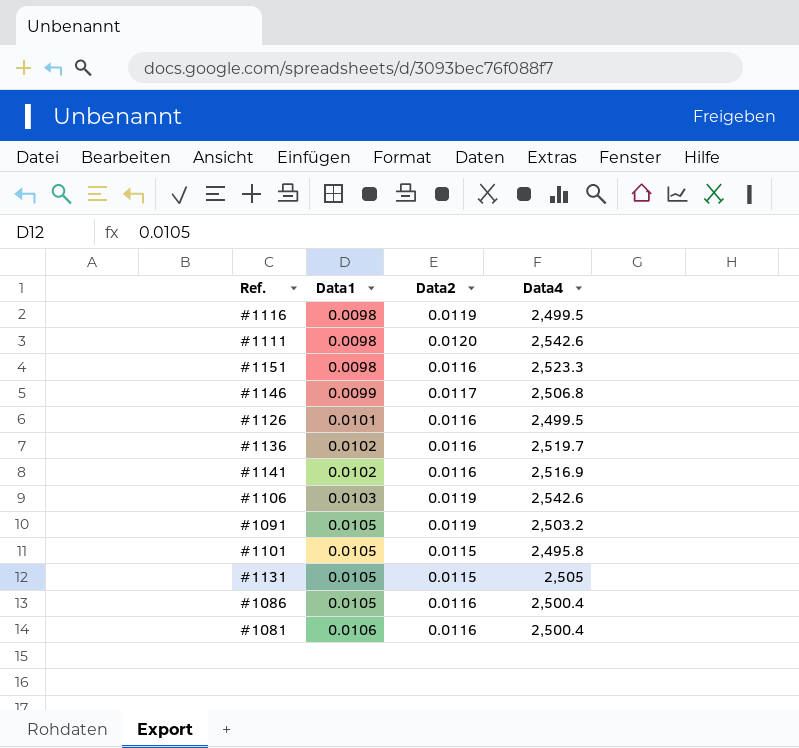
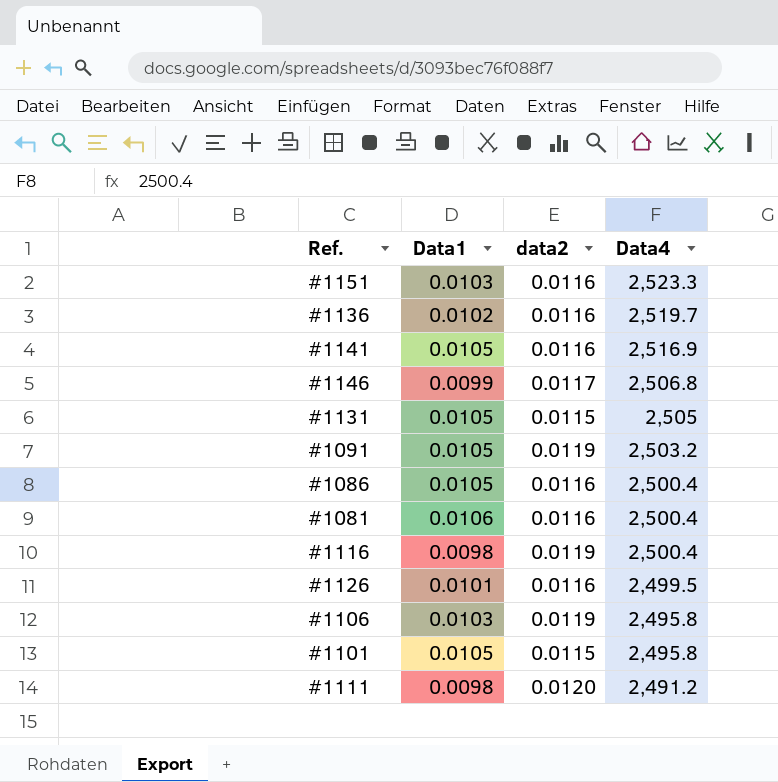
row order: Data1 ascending -> Data4 descending
column name: Data2 -> data2
#1151 | Data1: 0.0098 -> 0.0103
#1141 | Data1: 0.0102 -> 0.0105
#1116 | Data4: 2,499.5 -> 2,500.4
#1106 | Data4: 2,542.6 -> 2,495.8
#1111 | Data4: 2,542.6 -> 2,491.2

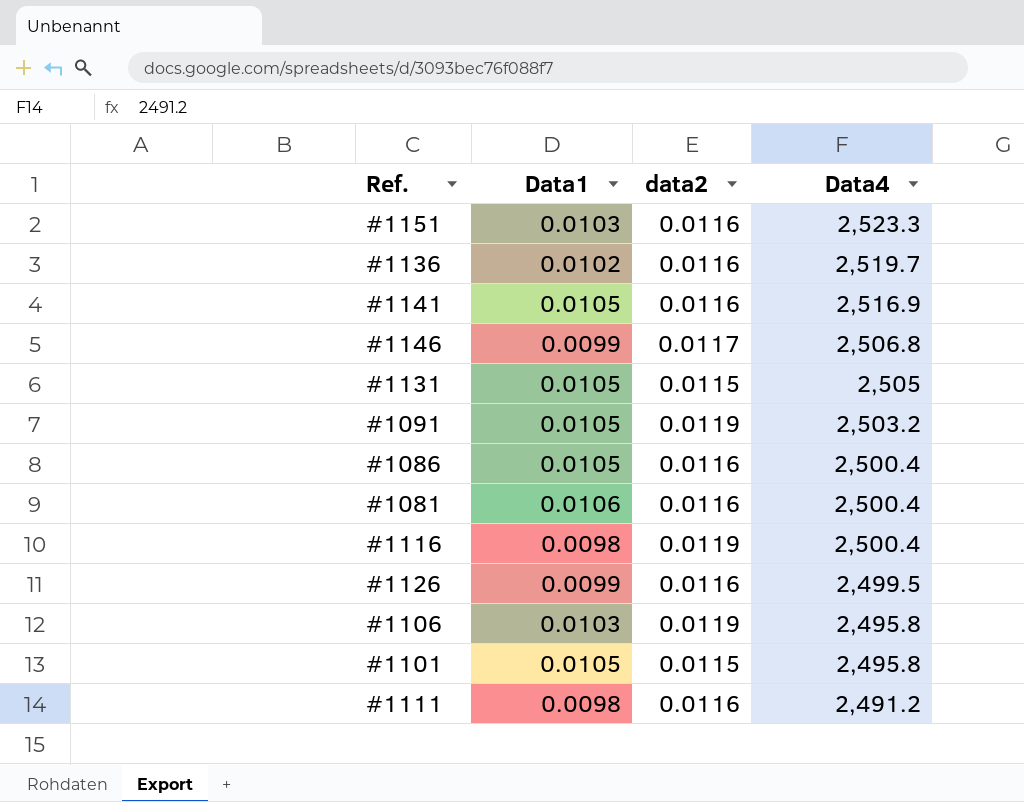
#1126 | Data1: 0.0101 -> 0.0099
#1111 | data2: 0.0120 -> 0.0116

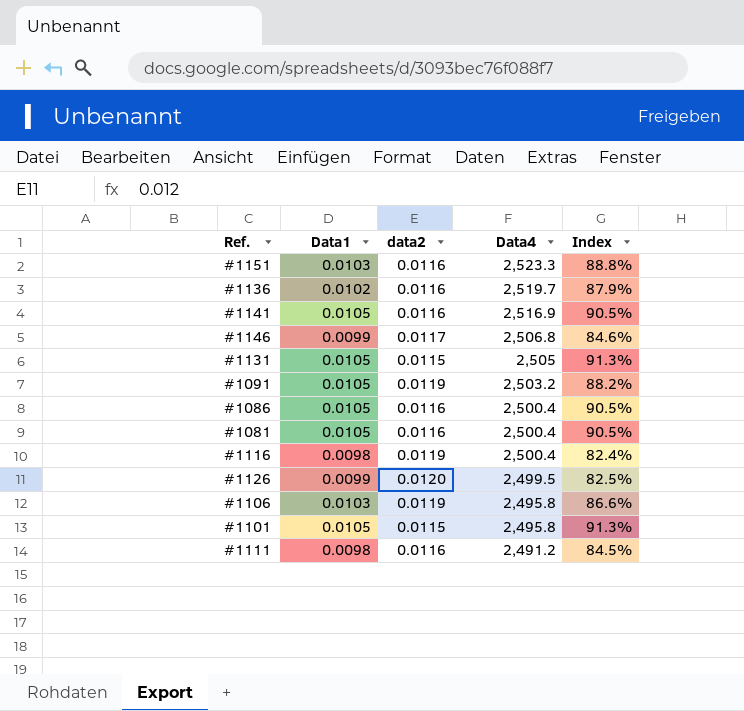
column Index | formula: none -> [Data1] / [data2]
#1081 | Data1: 0.0106 -> 0.0105
#1126 | data2: 0.0116 -> 0.0120

